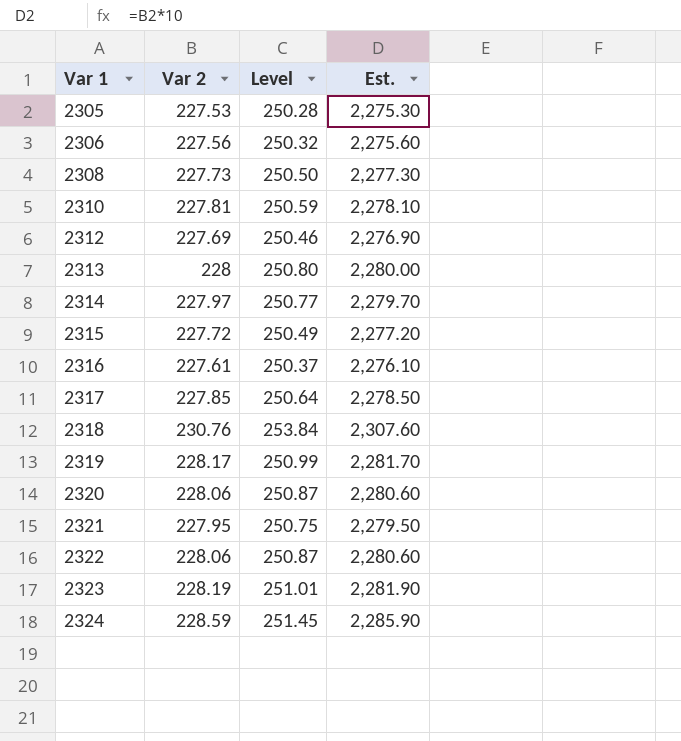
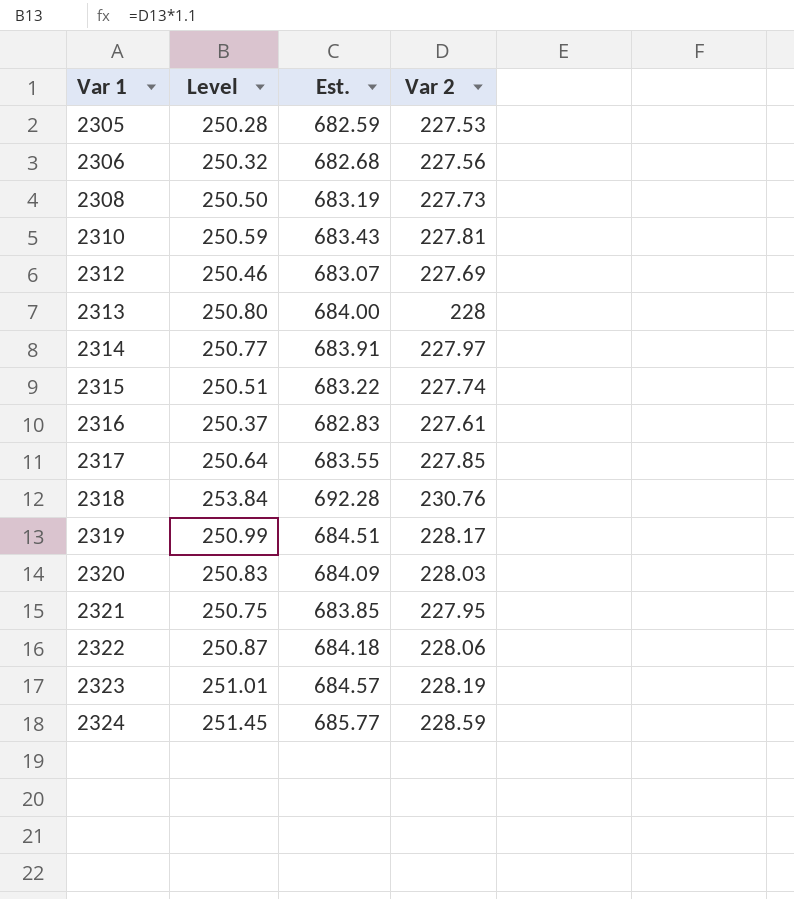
column Est. | formula: [Var 2] * 10 -> [Var 2] * 3
column Var 2 | position: 2 -> 4
2315 | Level: 250.49 -> 250.51
2315 | Var 2: 227.72 -> 227.74
2320 | Level: 250.87 -> 250.83
2320 | Var 2: 228.06 -> 228.03

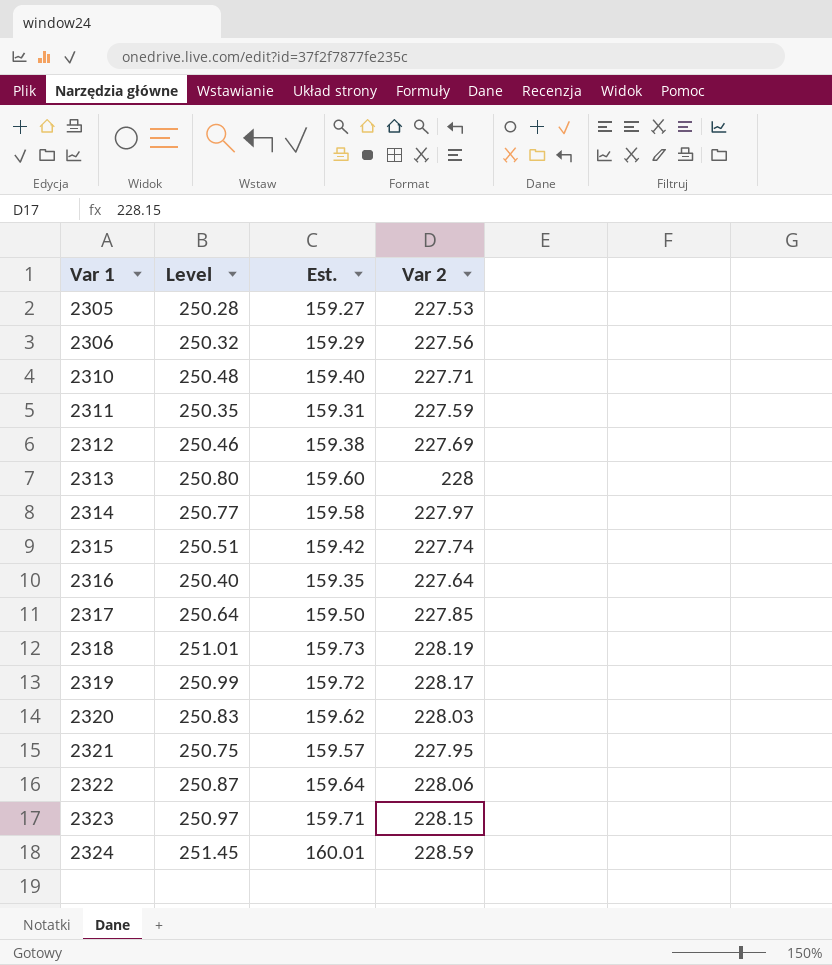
column Est. | formula: [Var 2] * 3 -> [Var 2] * 0.7
row 2308: 250.50 | 683.19 | 227.73 -> none
2310 | Level: 250.59 -> 250.48
2310 | Var 2: 227.81 -> 227.71
row 2311: none -> 250.35 | 159.31 | 227.59
2316 | Level: 250.37 -> 250.40
2316 | Var 2: 227.61 -> 227.64
2318 | Level: 253.84 -> 251.01
2318 | Var 2: 230.76 -> 228.19
2323 | Level: 251.01 -> 250.97
2323 | Var 2: 228.19 -> 228.15

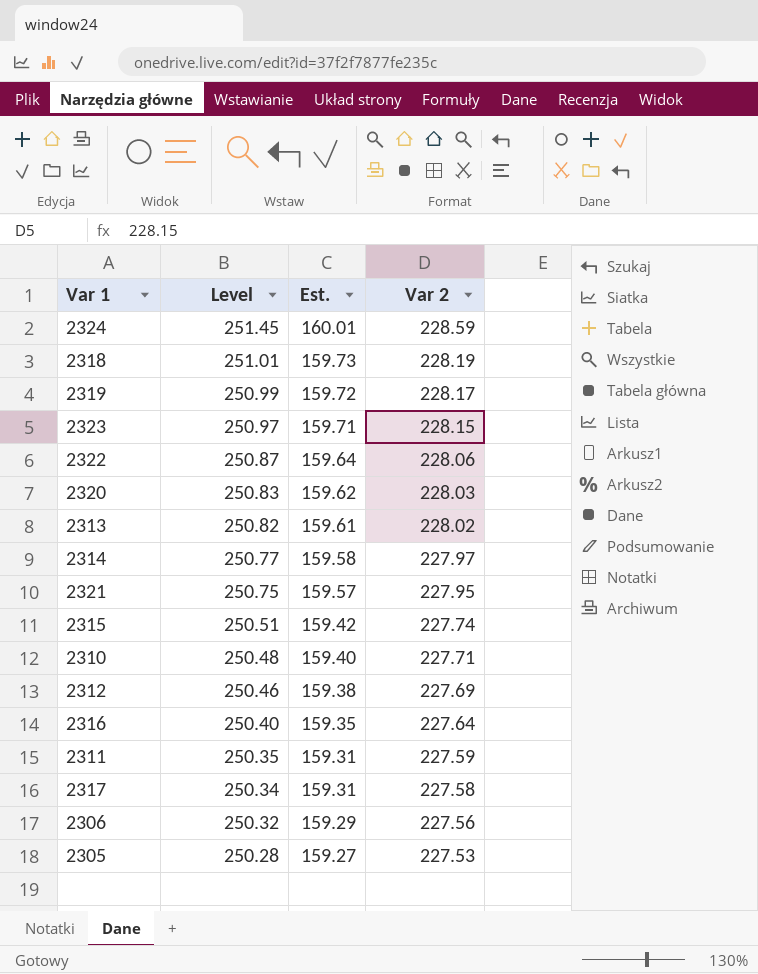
row order: Var 1 ascending -> Level descending
2313 | Level: 250.80 -> 250.82
2313 | Est.: 159.60 -> 159.61
2313 | Var 2: 228 -> 228.02
2317 | Level: 250.64 -> 250.34
2317 | Est.: 159.50 -> 159.31
2317 | Var 2: 227.85 -> 227.58

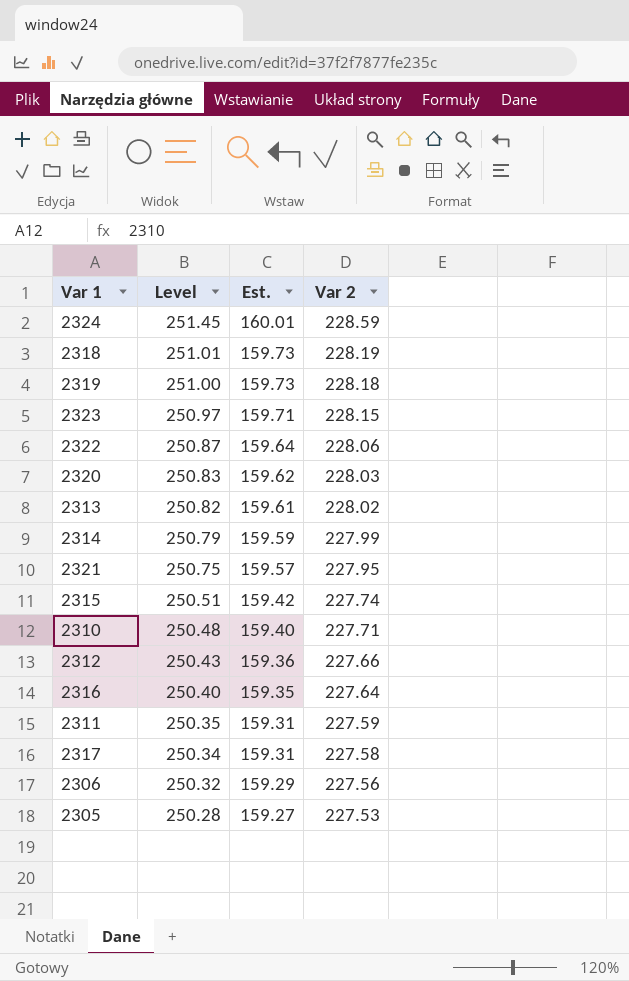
2319 | Level: 250.99 -> 251.00
2319 | Est.: 159.72 -> 159.73
2319 | Var 2: 228.17 -> 228.18
2314 | Level: 250.77 -> 250.79
2314 | Est.: 159.58 -> 159.59
2314 | Var 2: 227.97 -> 227.99
2312 | Level: 250.46 -> 250.43
2312 | Est.: 159.38 -> 159.36
2312 | Var 2: 227.69 -> 227.66

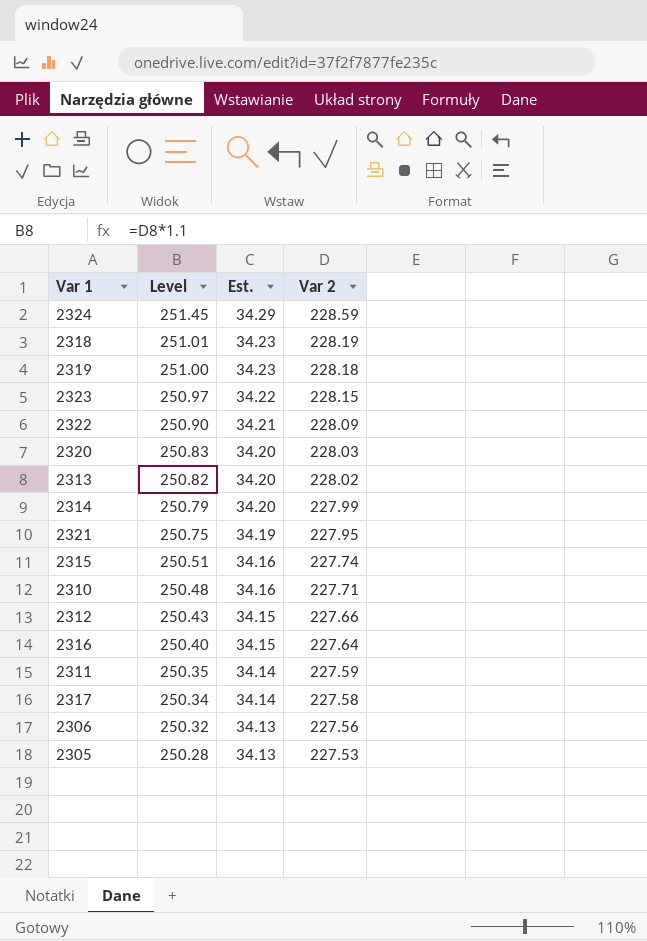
column Est. | formula: [Var 2] * 0.7 -> [Var 2] * 0.15
2322 | Level: 250.87 -> 250.90
2322 | Var 2: 228.06 -> 228.09

